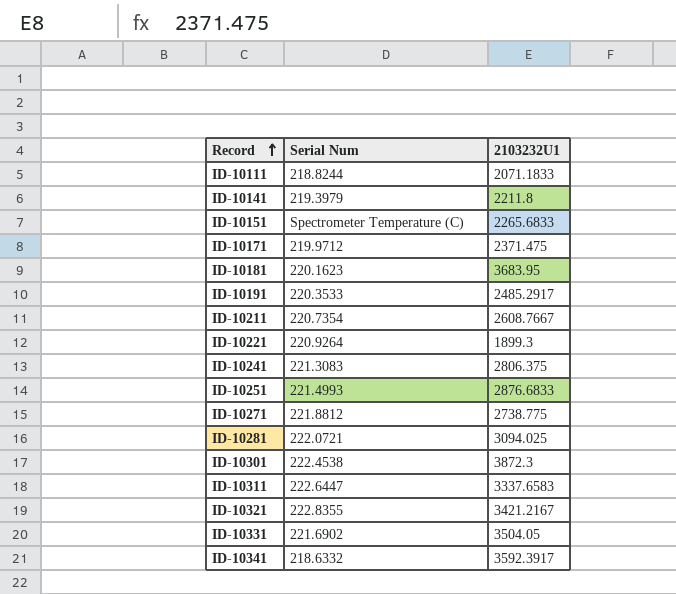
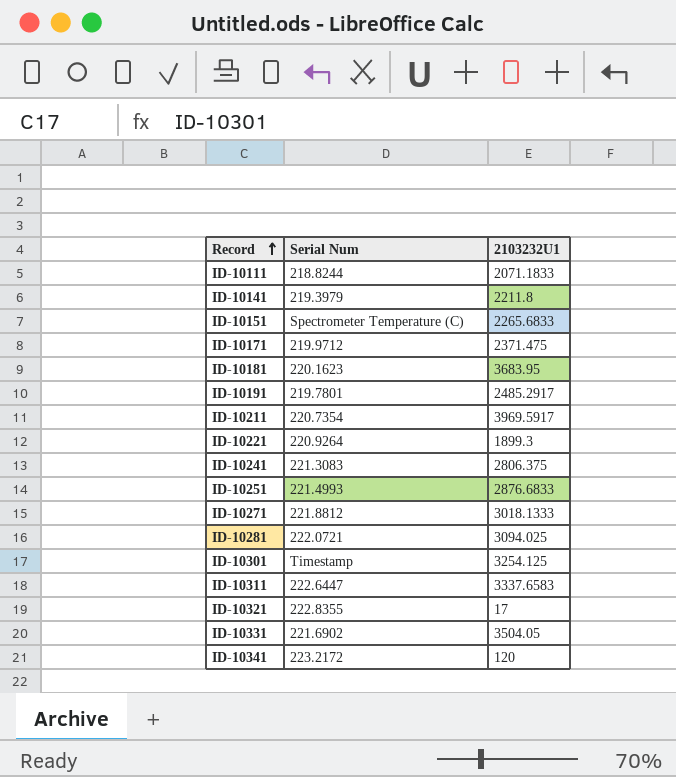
ID-10191 | Serial Num: 220.3533 -> 219.7801
ID-10211 | 2103232U1: 2608.7667 -> 3969.5917
ID-10271 | 2103232U1: 2738.775 -> 3018.1333
ID-10301 | Serial Num: 222.4538 -> Timestamp
ID-10301 | 2103232U1: 3872.3 -> 3254.125
ID-10321 | 2103232U1: 3421.2167 -> 17
ID-10341 | Serial Num: 218.6332 -> 223.2172
ID-10341 | 2103232U1: 3592.3917 -> 120

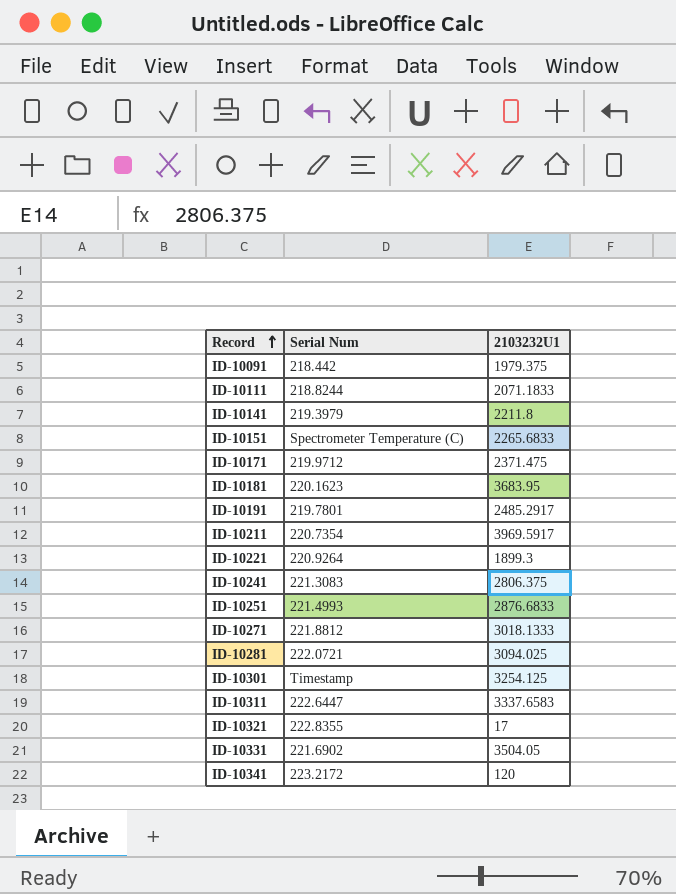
row ID-10091: none -> 218.442 | 1979.375

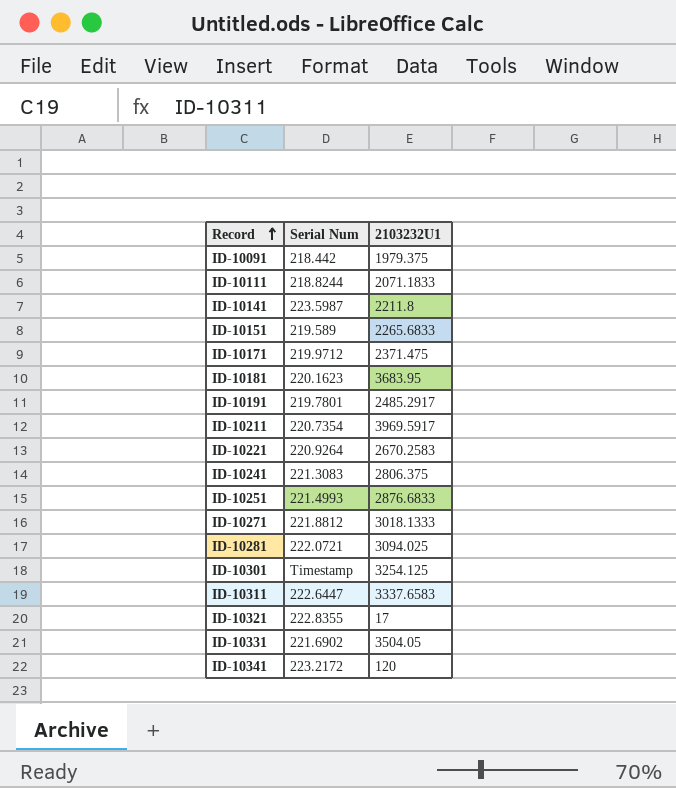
ID-10141 | Serial Num: 219.3979 -> 223.5987
ID-10151 | Serial Num: Spectrometer Temperature (C) -> 219.589
ID-10221 | 2103232U1: 1899.3 -> 2670.2583

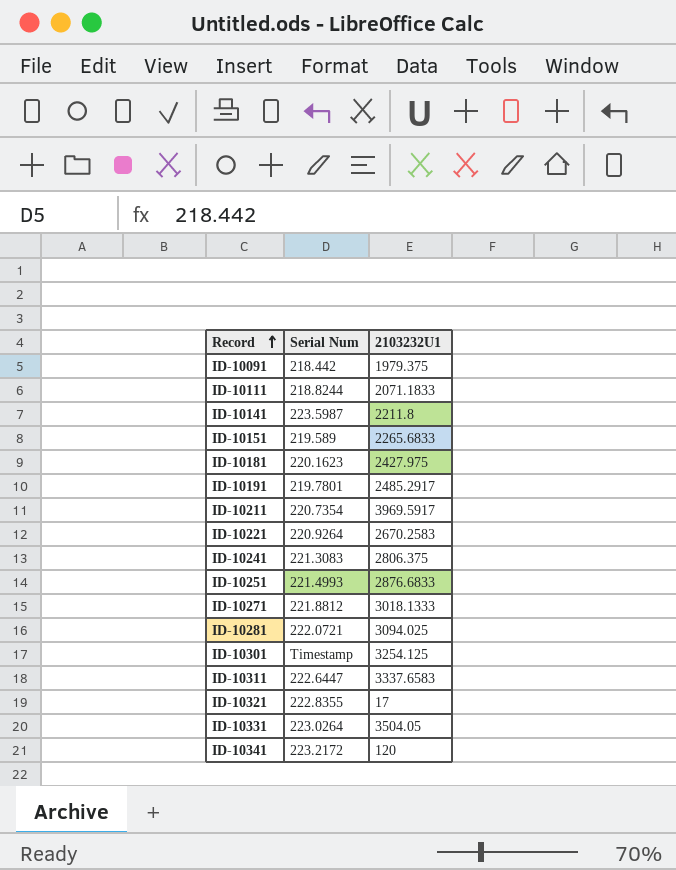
row ID-10171: 219.9712 | 2371.475 -> none
ID-10181 | 2103232U1: 3683.95 -> 2427.975
ID-10331 | Serial Num: 221.6902 -> 223.0264

